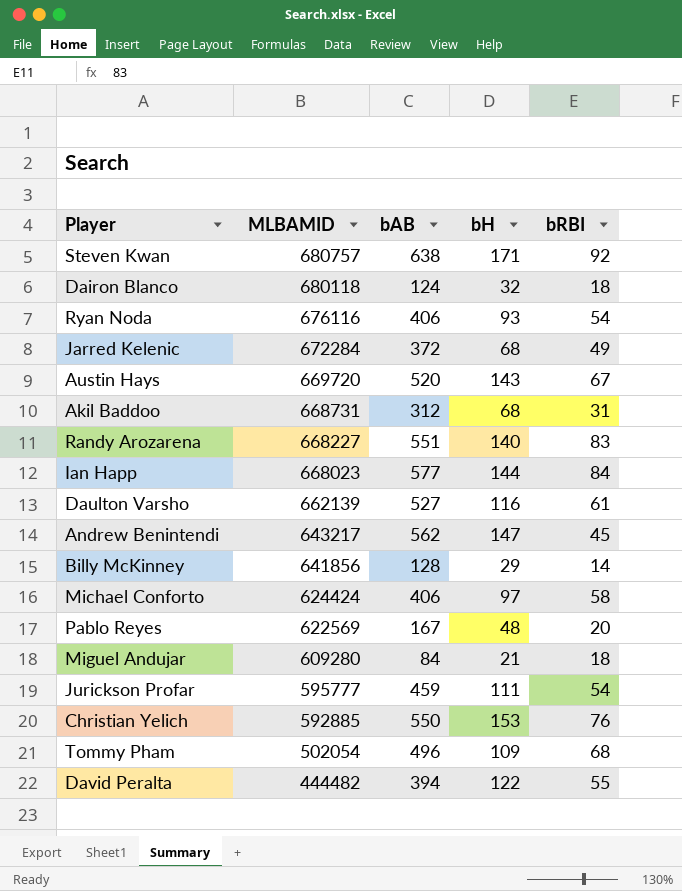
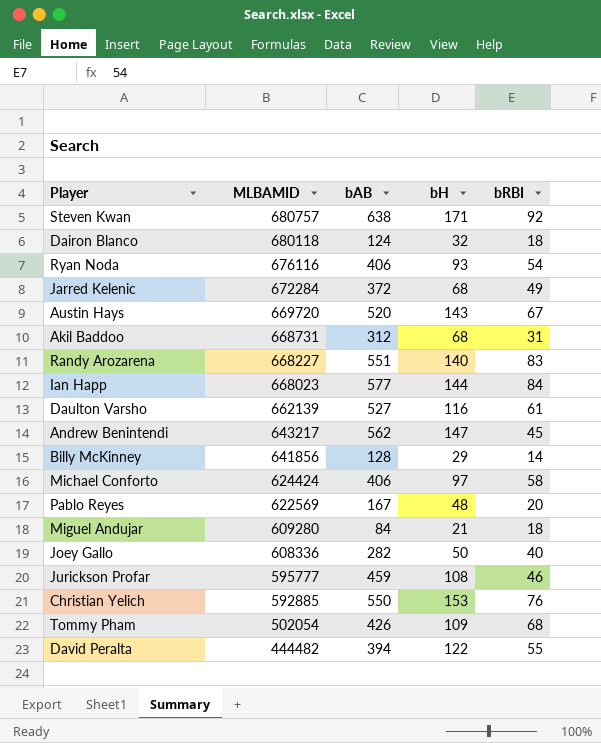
row Joey Gallo: none -> 608336 | 282 | 50 | 40
Jurickson Profar | bH: 111 -> 108
Jurickson Profar | bRBI: 54 -> 46
Tommy Pham | bAB: 496 -> 426

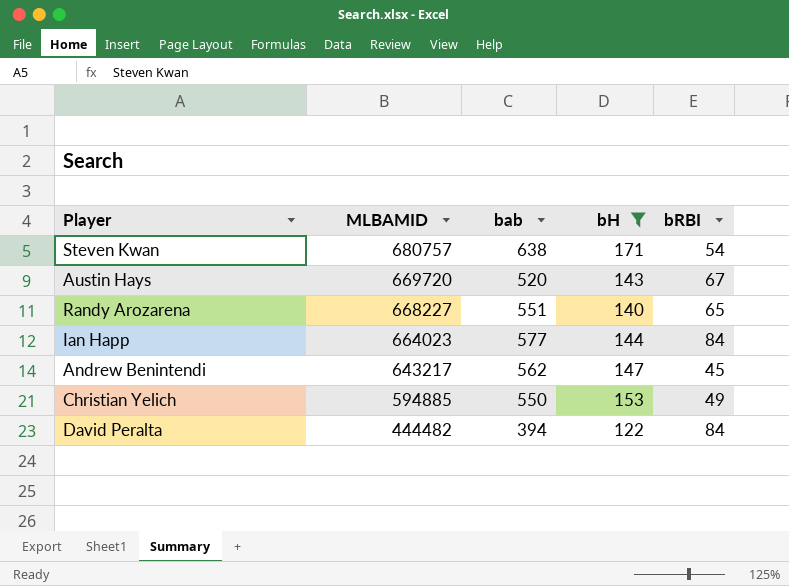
filter: none -> bH >= 122
column name: bAB -> bab
Steven Kwan | bRBI: 92 -> 54
Randy Arozarena | bRBI: 83 -> 65
Ian Happ | MLBAMID: 668023 -> 664023
Christian Yelich | MLBAMID: 592885 -> 594885
Christian Yelich | bRBI: 76 -> 49
David Peralta | bRBI: 55 -> 84

